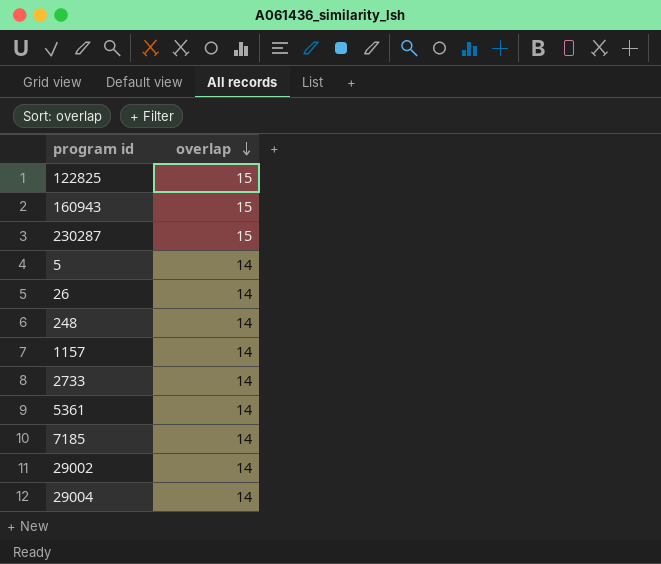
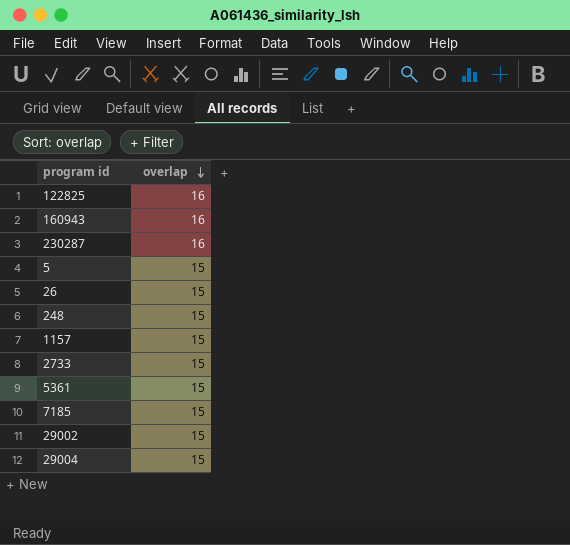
122825 | overlap: 15 -> 16
160943 | overlap: 15 -> 16
230287 | overlap: 15 -> 16
5 | overlap: 14 -> 15
26 | overlap: 14 -> 15
248 | overlap: 14 -> 15
1157 | overlap: 14 -> 15
2733 | overlap: 14 -> 15
5361 | overlap: 14 -> 15
7185 | overlap: 14 -> 15
29002 | overlap: 14 -> 15
29004 | overlap: 14 -> 15

